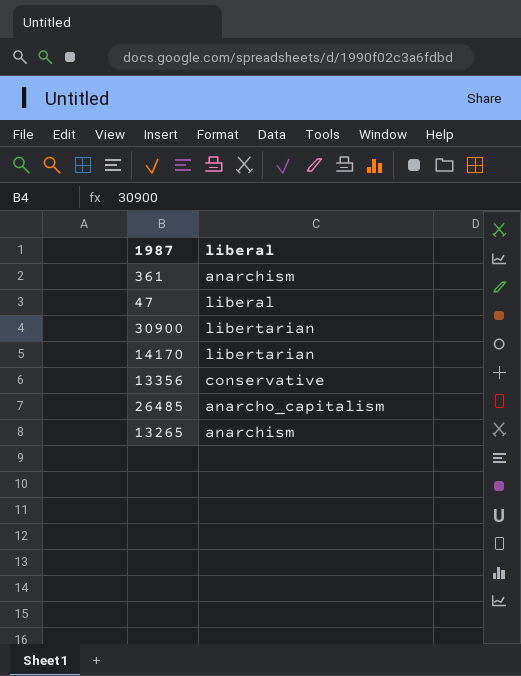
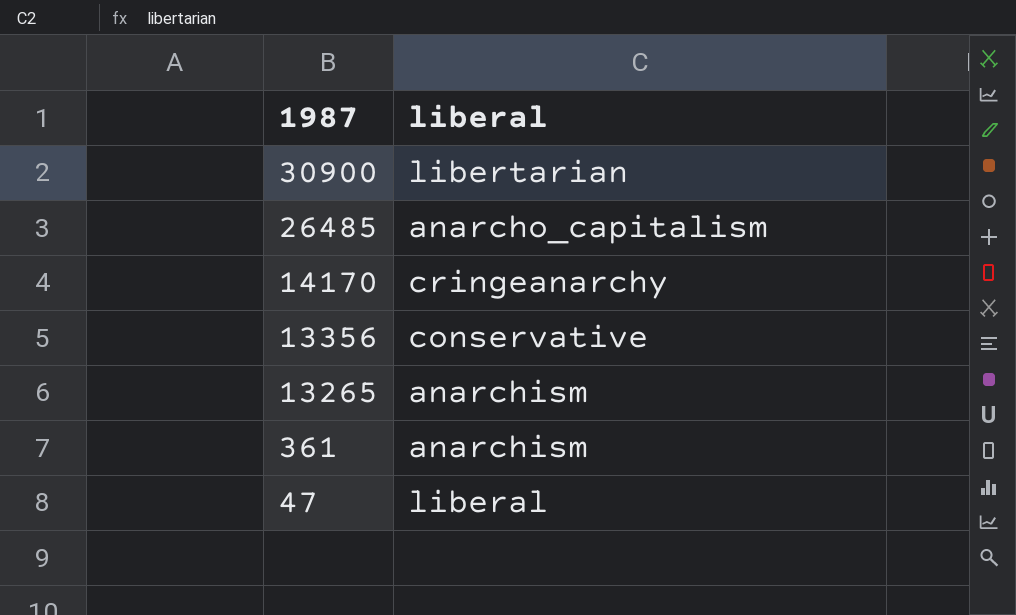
row order: none -> 1987 descending
14170 | liberal: libertarian -> cringeanarchy

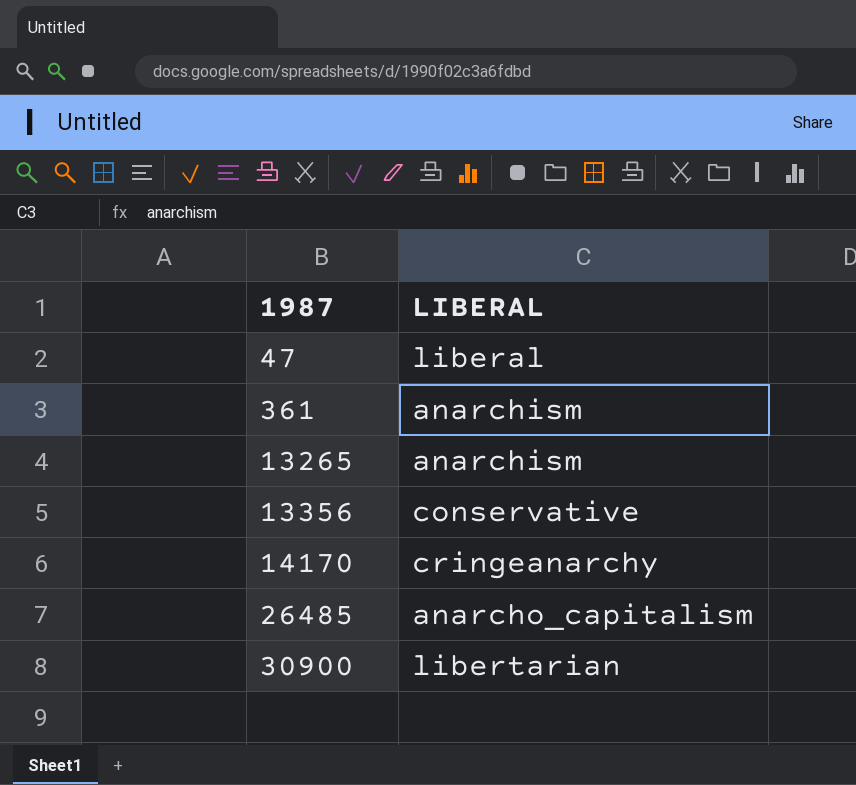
row order: 1987 descending -> 1987 ascending
column name: liberal -> LIBERAL

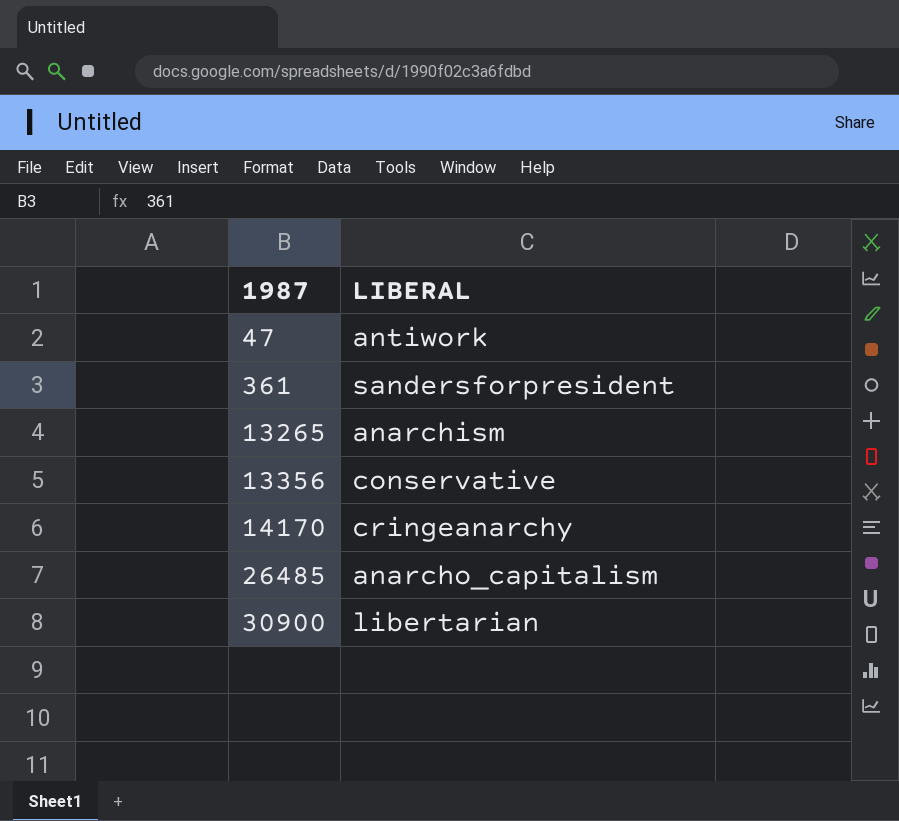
47 | LIBERAL: liberal -> antiwork
361 | LIBERAL: anarchism -> sandersforpresident

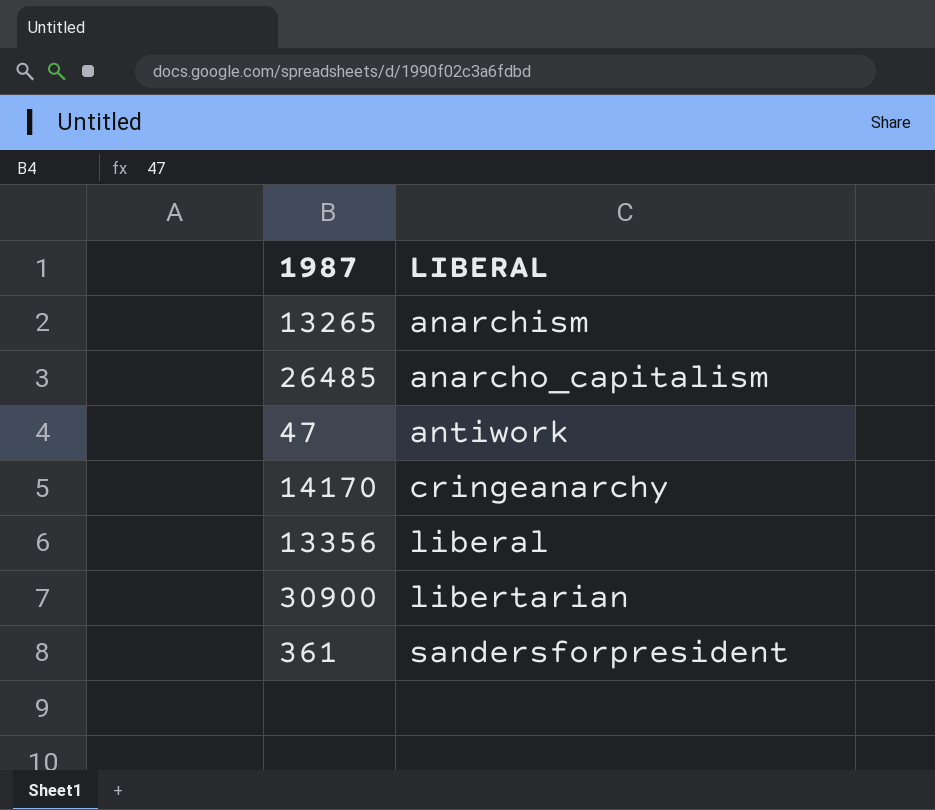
row order: 1987 ascending -> LIBERAL ascending
13356 | LIBERAL: conservative -> liberal

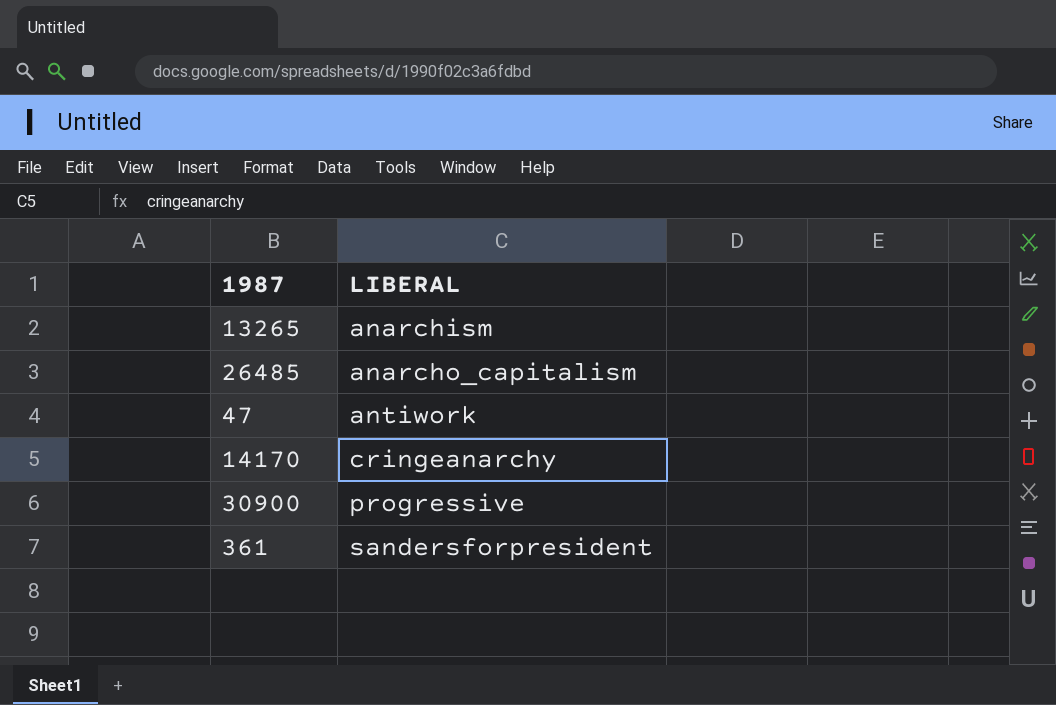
row 13356: liberal -> none
30900 | LIBERAL: libertarian -> progressive

